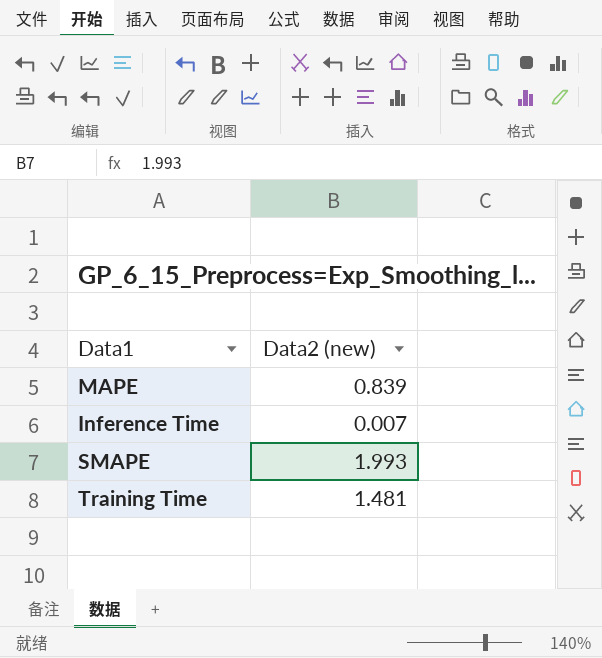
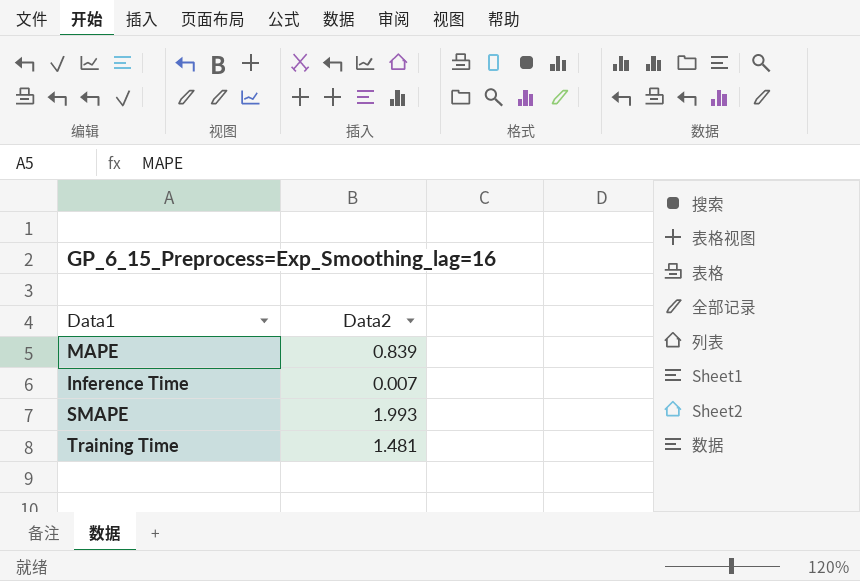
column name: Data2 (new) -> Data2

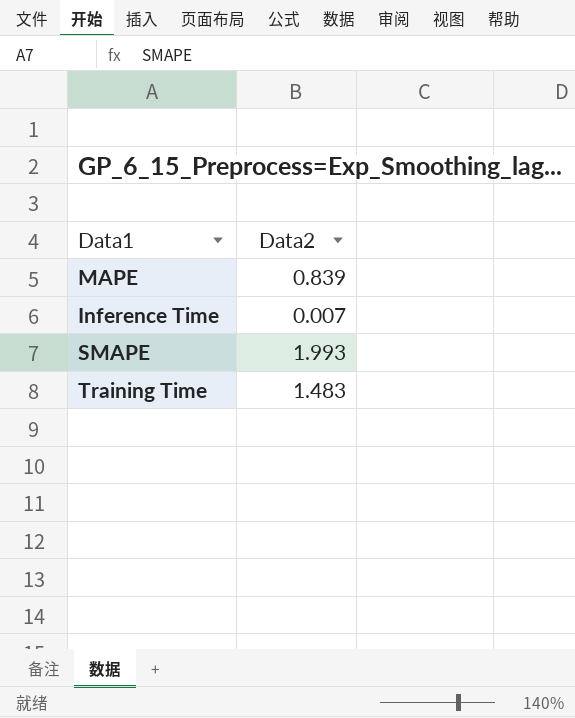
Training Time | Data2: 1.481 -> 1.483

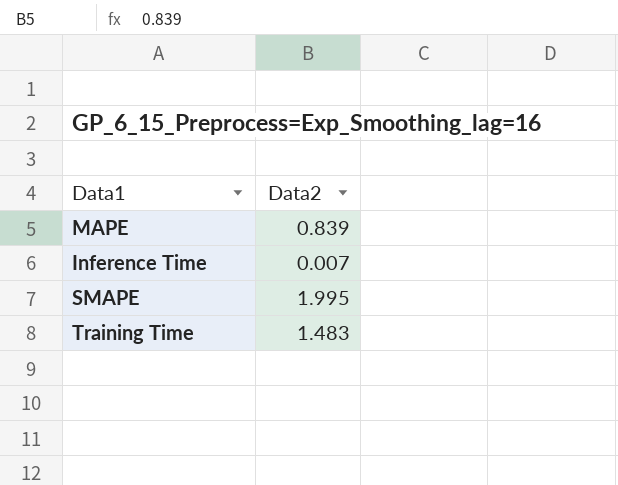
SMAPE | Data2: 1.993 -> 1.995

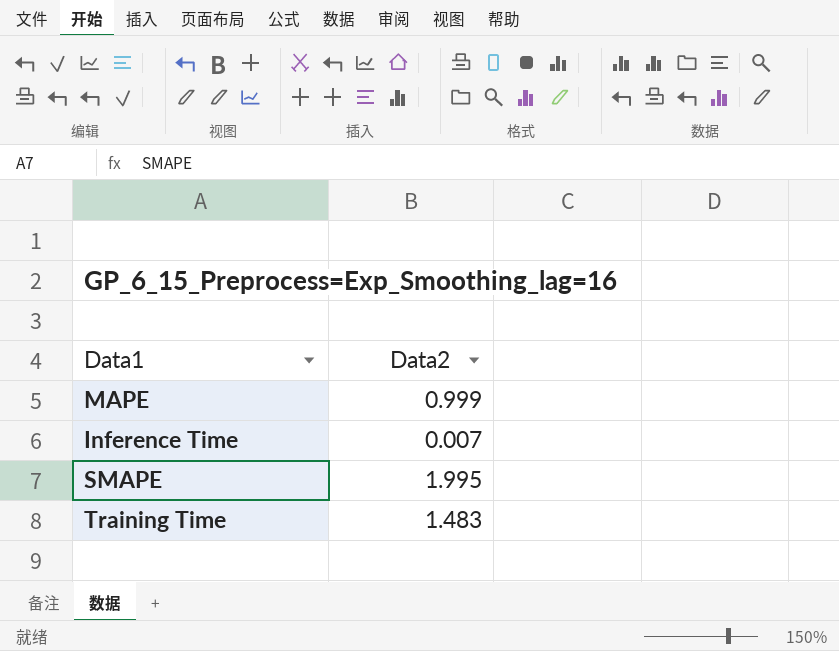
MAPE | Data2: 0.839 -> 0.999

